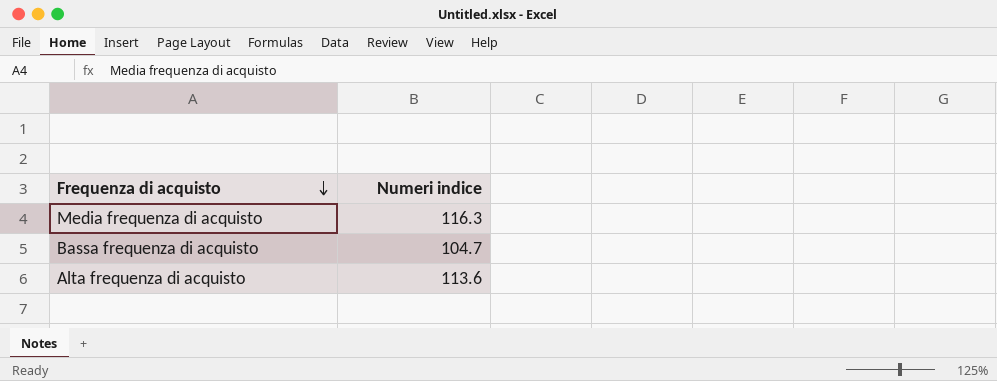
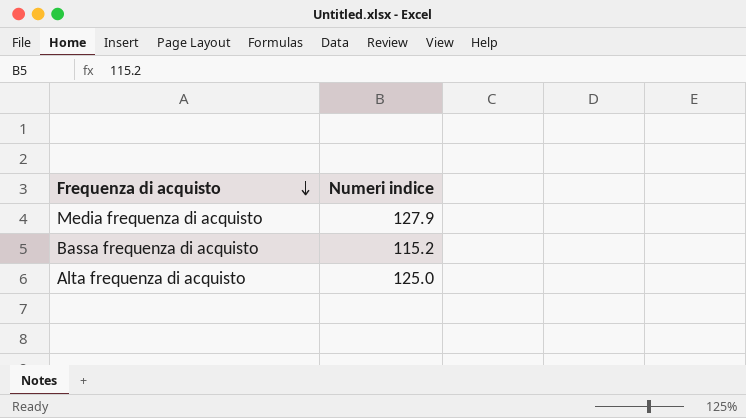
Media frequenza di acquisto | Numeri indice: 116.3 -> 127.9
Bassa frequenza di acquisto | Numeri indice: 104.7 -> 115.2
Alta frequenza di acquisto | Numeri indice: 113.6 -> 125.0

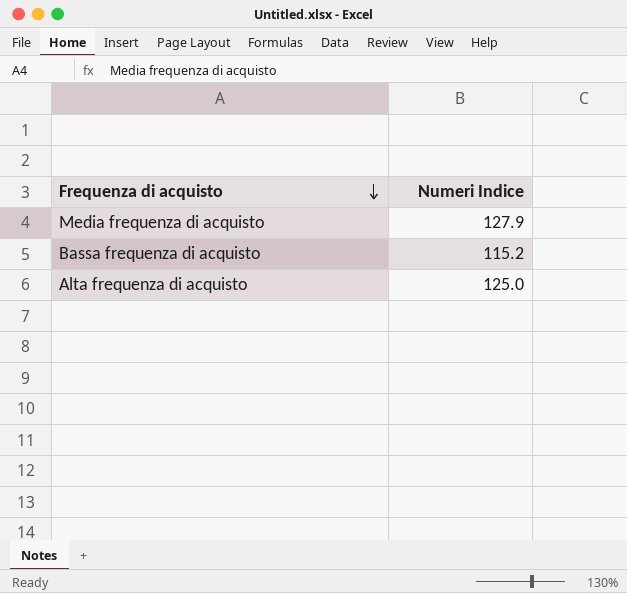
column name: Numeri indice -> Numeri Indice

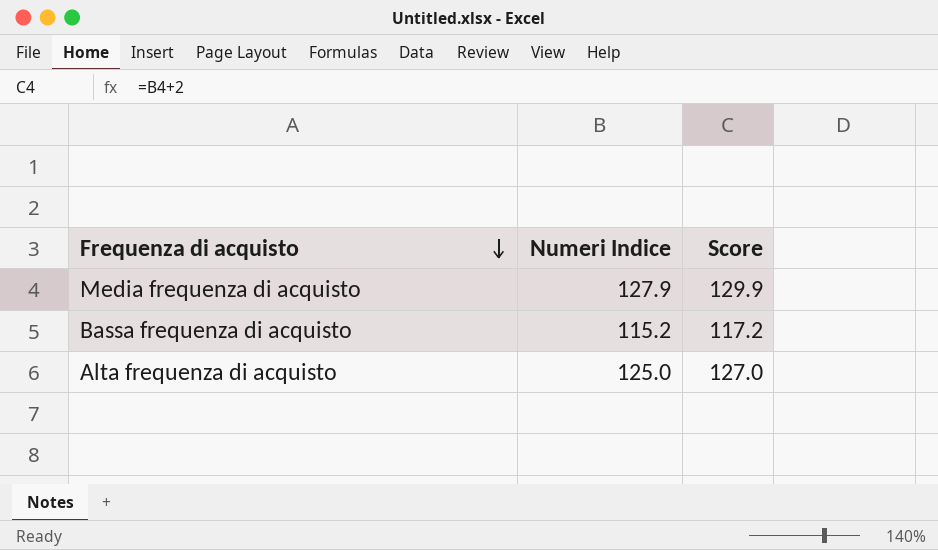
column Score | formula: none -> [Numeri Indice] + 2

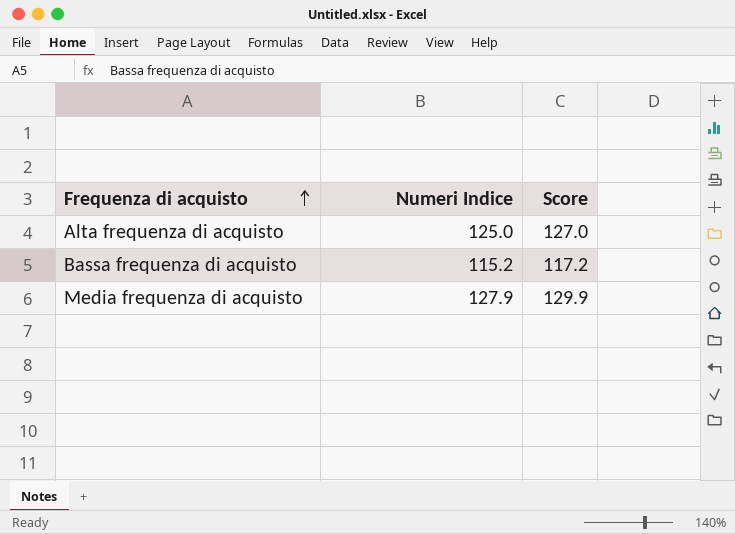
row order: Frequenza di acquisto descending -> Frequenza di acquisto ascending

